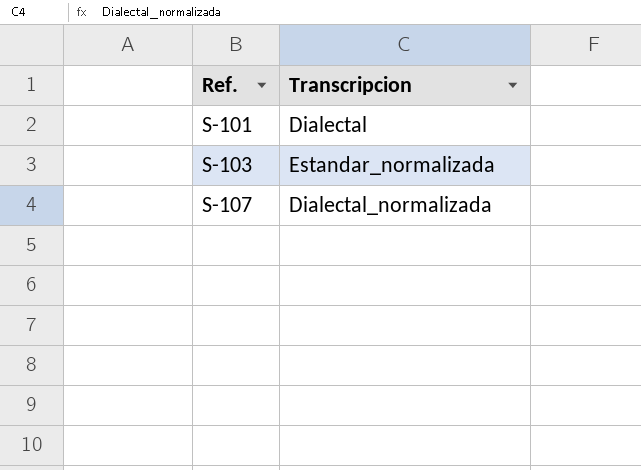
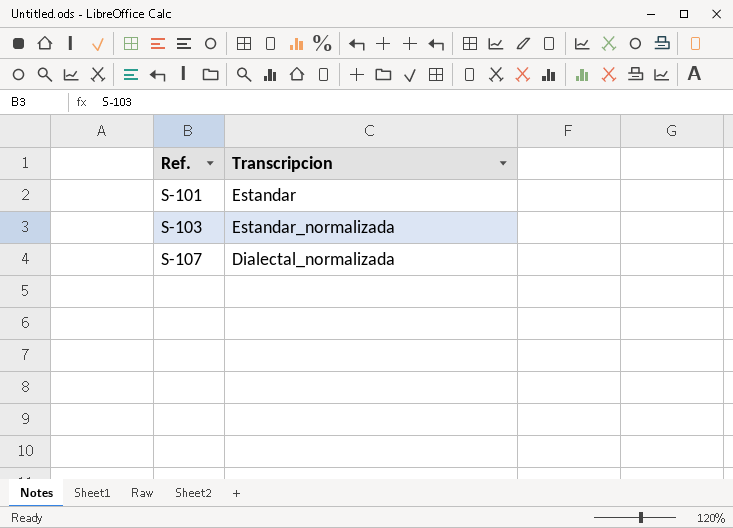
S-101 | Transcripcion: Dialectal -> Estandar

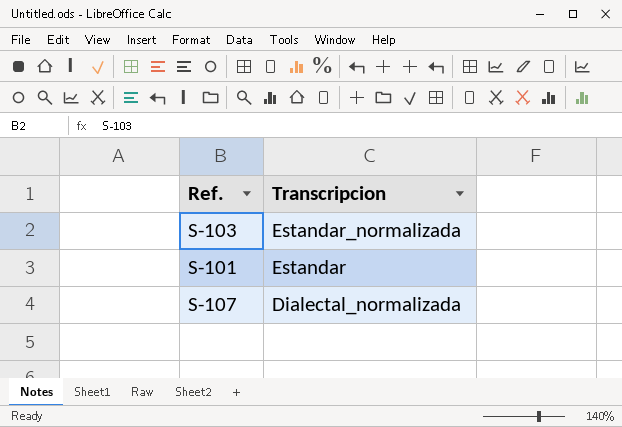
row order: Ref. ascending -> Transcripcion descending

